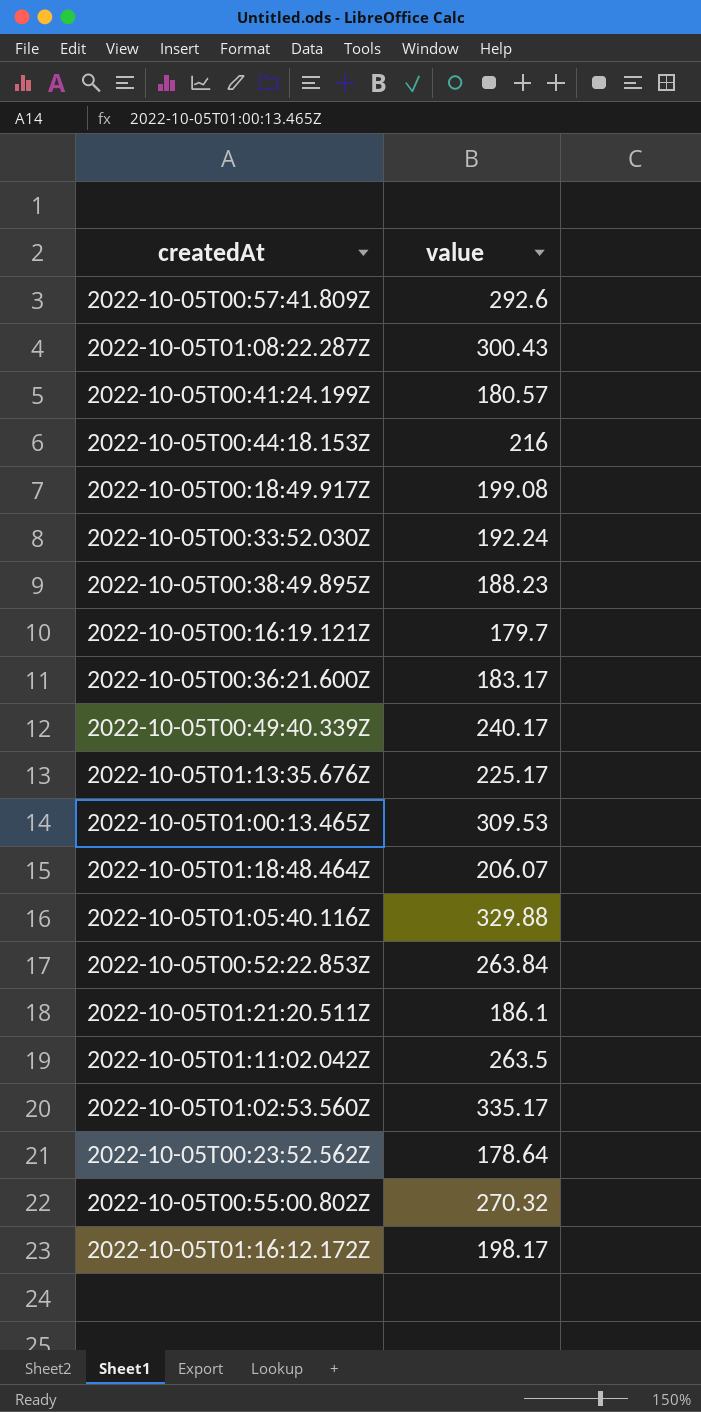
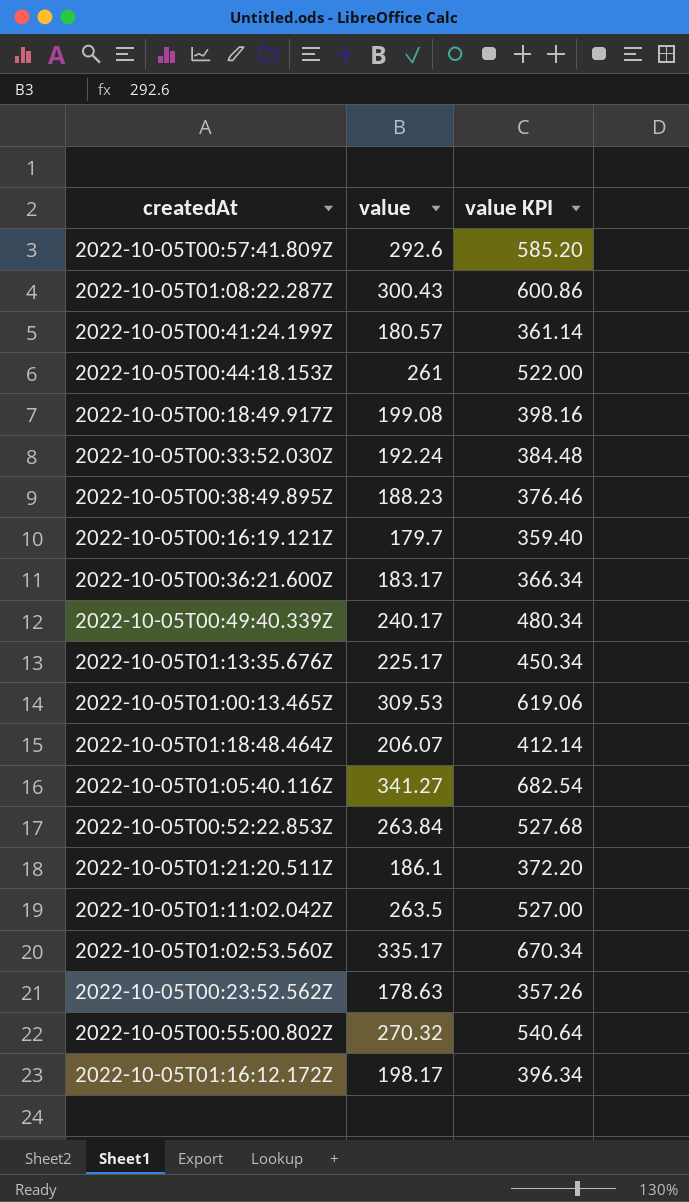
column value KPI | formula: none -> [value] * 2
2022-10-05T00:44:18.153Z | value: 216 -> 261
2022-10-05T01:05:40.116Z | value: 329.88 -> 341.27
2022-10-05T00:23:52.562Z | value: 178.64 -> 178.63

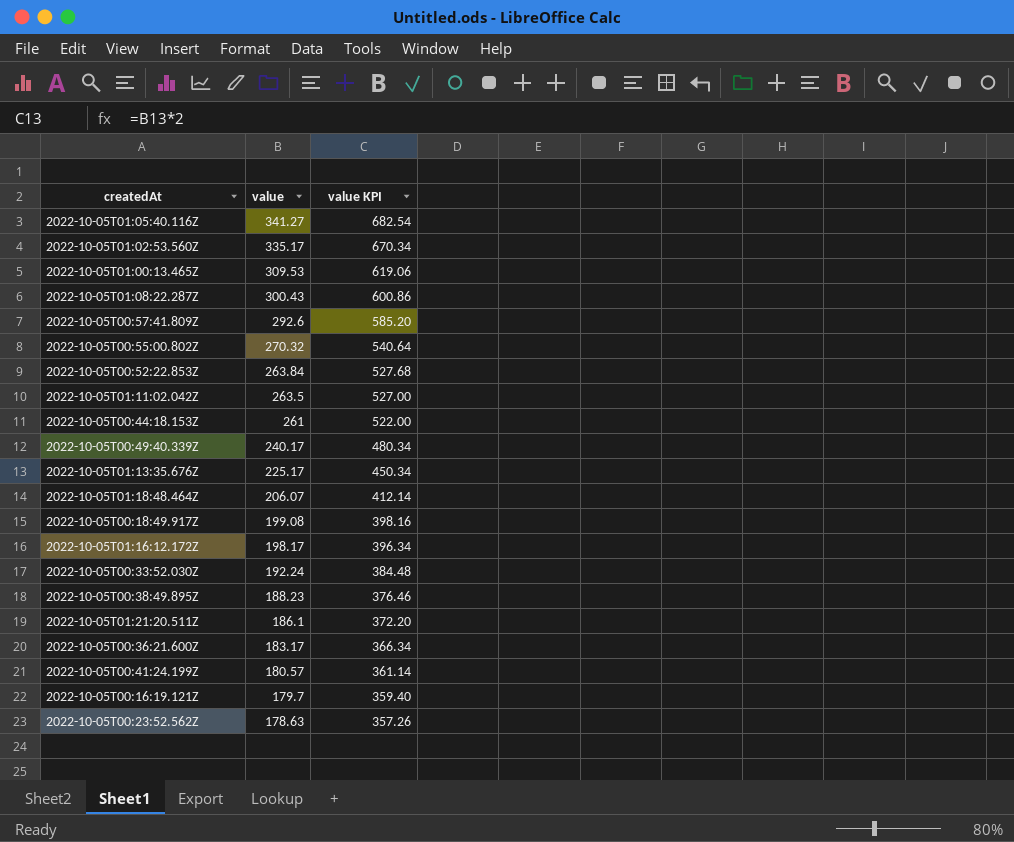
row order: none -> value descending

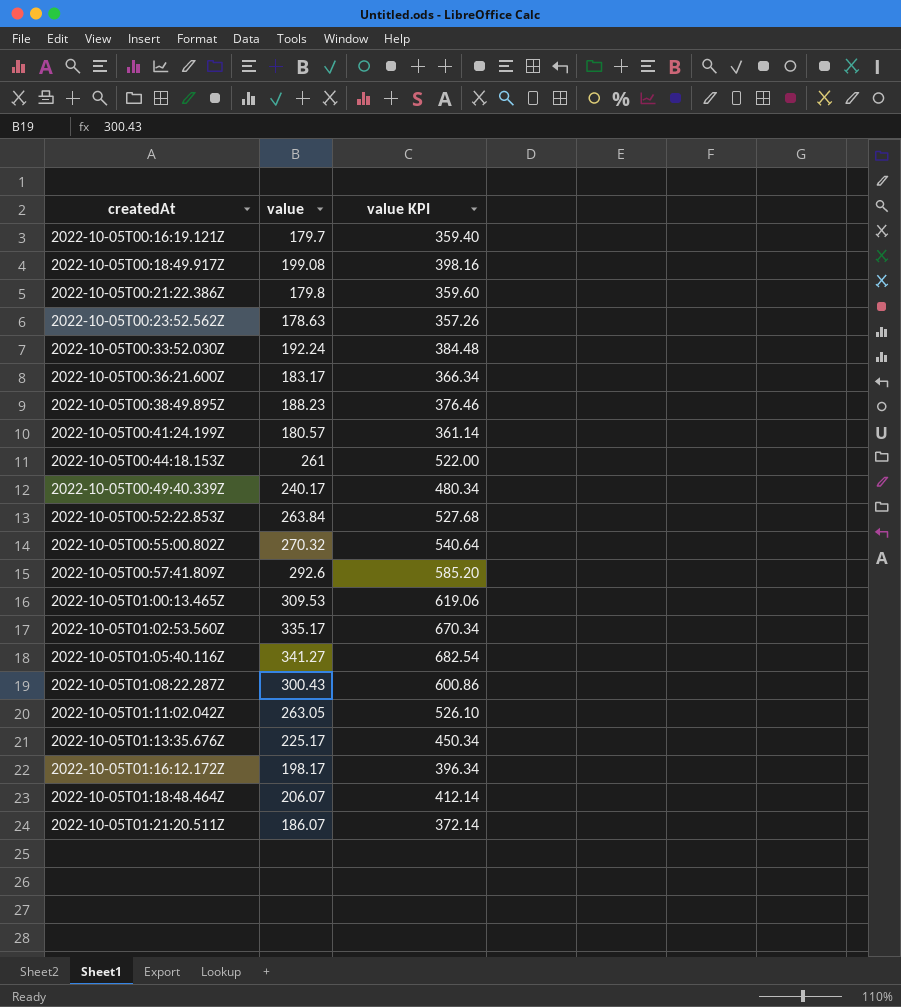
row order: value descending -> createdAt ascending
row 2022-10-05T00:21:22.386Z: none -> 179.8 | 359.60
2022-10-05T01:11:02.042Z | value: 263.5 -> 263.05
2022-10-05T01:11:02.042Z | value KPI: 527.00 -> 526.10
2022-10-05T01:21:20.511Z | value: 186.1 -> 186.07
2022-10-05T01:21:20.511Z | value KPI: 372.20 -> 372.14

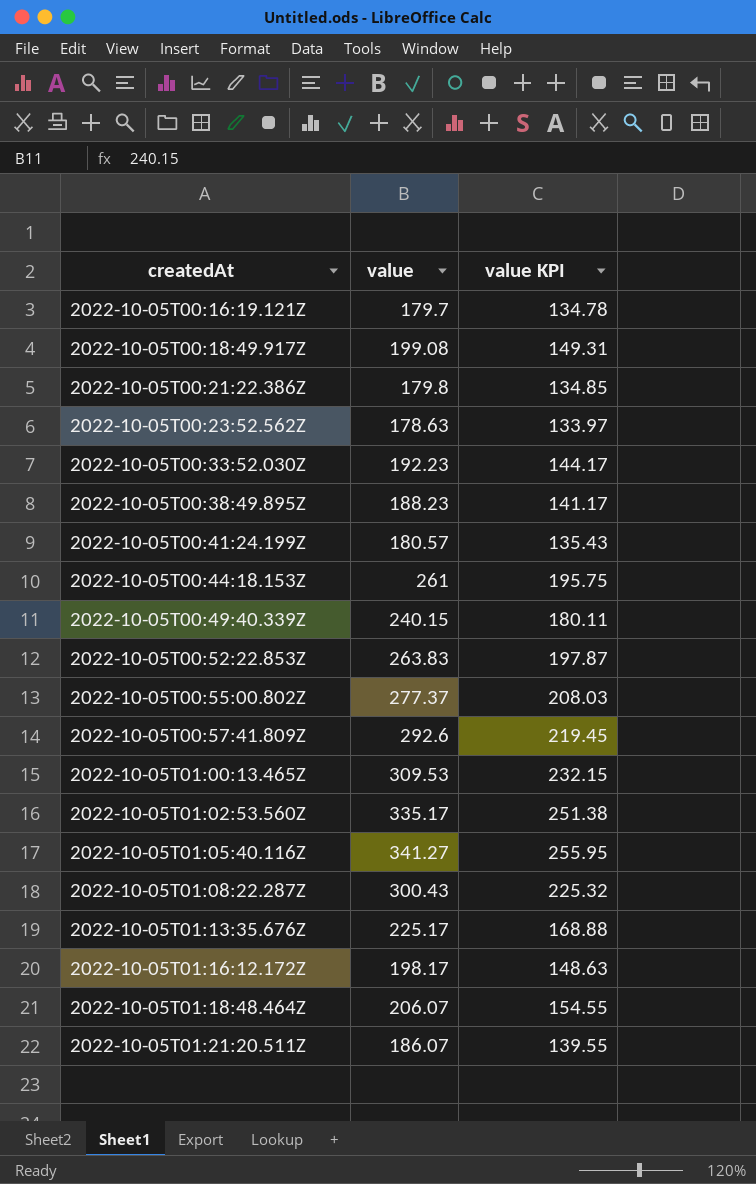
column value KPI | formula: [value] * 2 -> [value] * 0.75
row 2022-10-05T00:36:21.600Z: 183.17 | 366.34 -> none
row 2022-10-05T01:11:02.042Z: 263.05 | 526.10 -> none
2022-10-05T00:33:52.030Z | value: 192.24 -> 192.23
2022-10-05T00:49:40.339Z | value: 240.17 -> 240.15
2022-10-05T00:52:22.853Z | value: 263.84 -> 263.83
2022-10-05T00:55:00.802Z | value: 270.32 -> 277.37

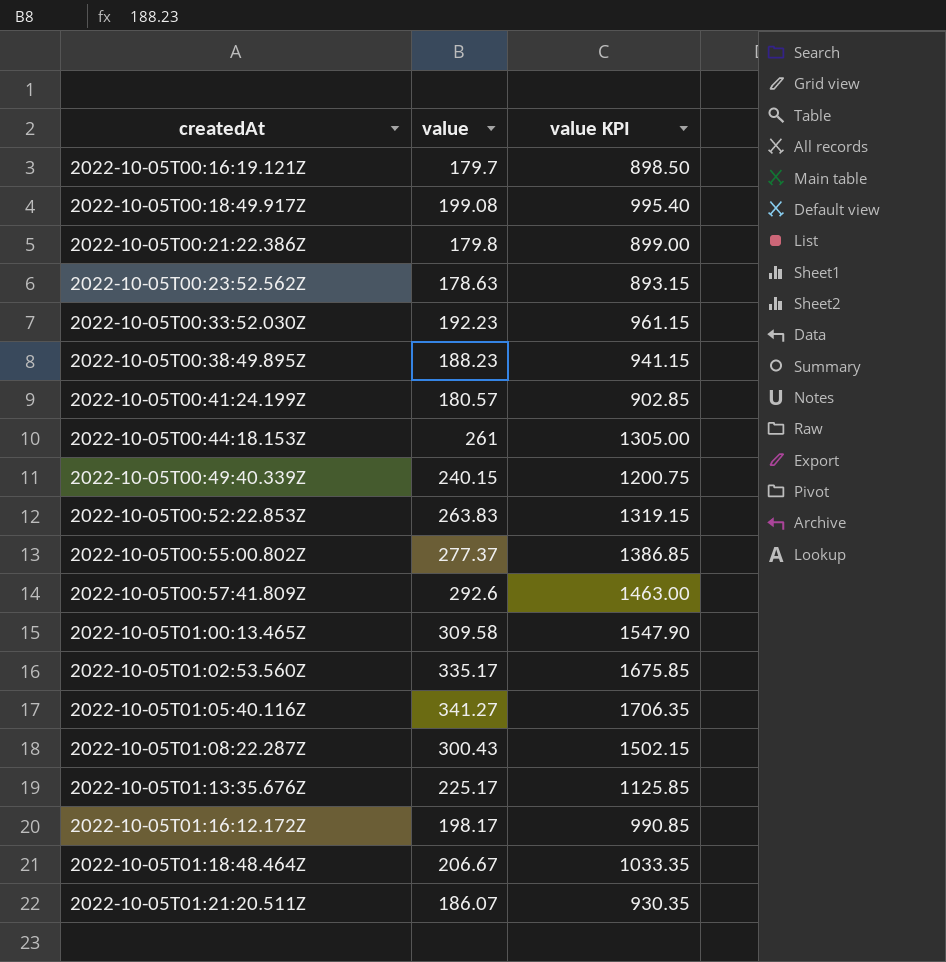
column value KPI | formula: [value] * 0.75 -> [value] * 5
2022-10-05T01:00:13.465Z | value: 309.53 -> 309.58
2022-10-05T01:18:48.464Z | value: 206.07 -> 206.67

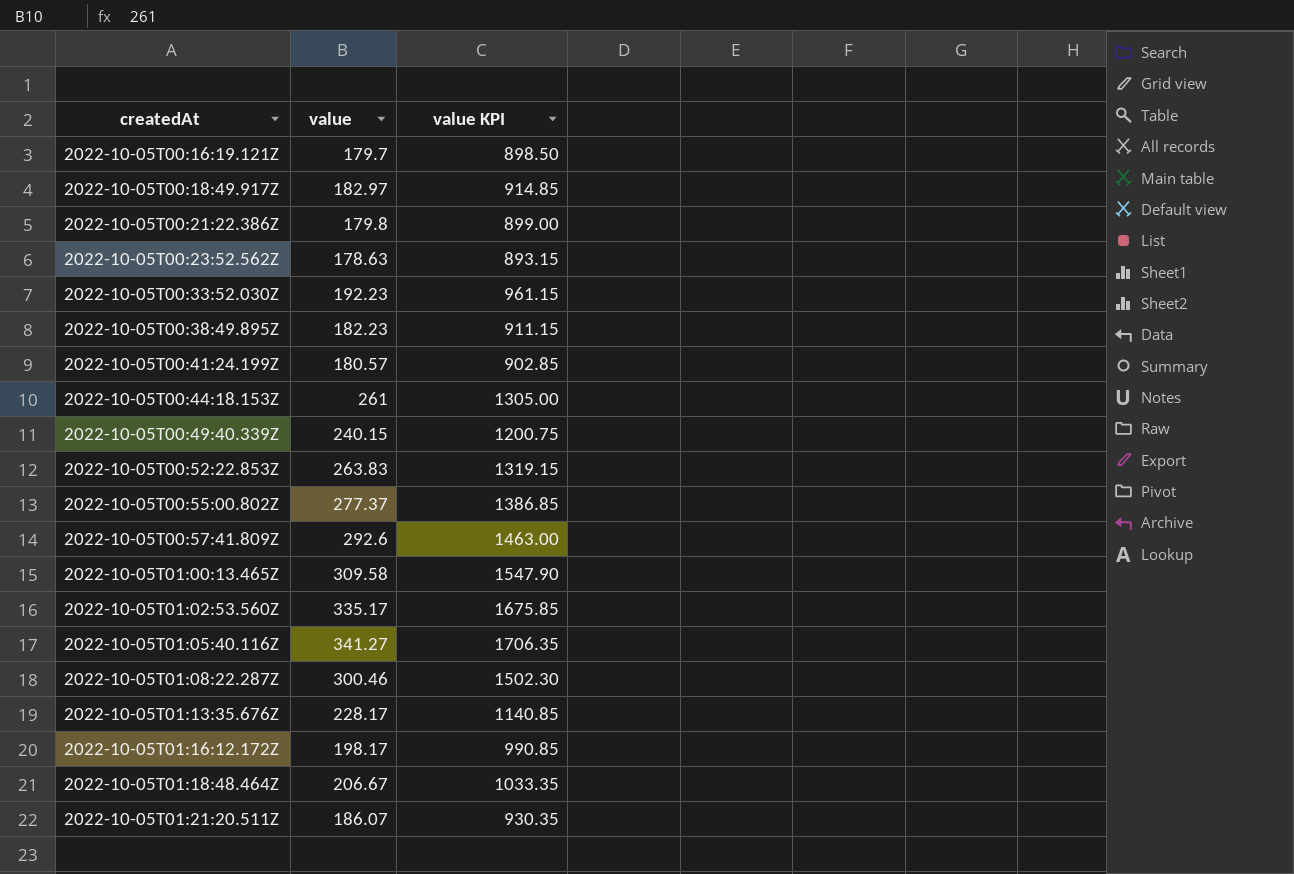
2022-10-05T00:18:49.917Z | value: 199.08 -> 182.97
2022-10-05T00:18:49.917Z | value KPI: 995.40 -> 914.85
2022-10-05T00:38:49.895Z | value: 188.23 -> 182.23
2022-10-05T00:38:49.895Z | value KPI: 941.15 -> 911.15
2022-10-05T01:08:22.287Z | value: 300.43 -> 300.46
2022-10-05T01:08:22.287Z | value KPI: 1502.15 -> 1502.30
2022-10-05T01:13:35.676Z | value: 225.17 -> 228.17
2022-10-05T01:13:35.676Z | value KPI: 1125.85 -> 1140.85

